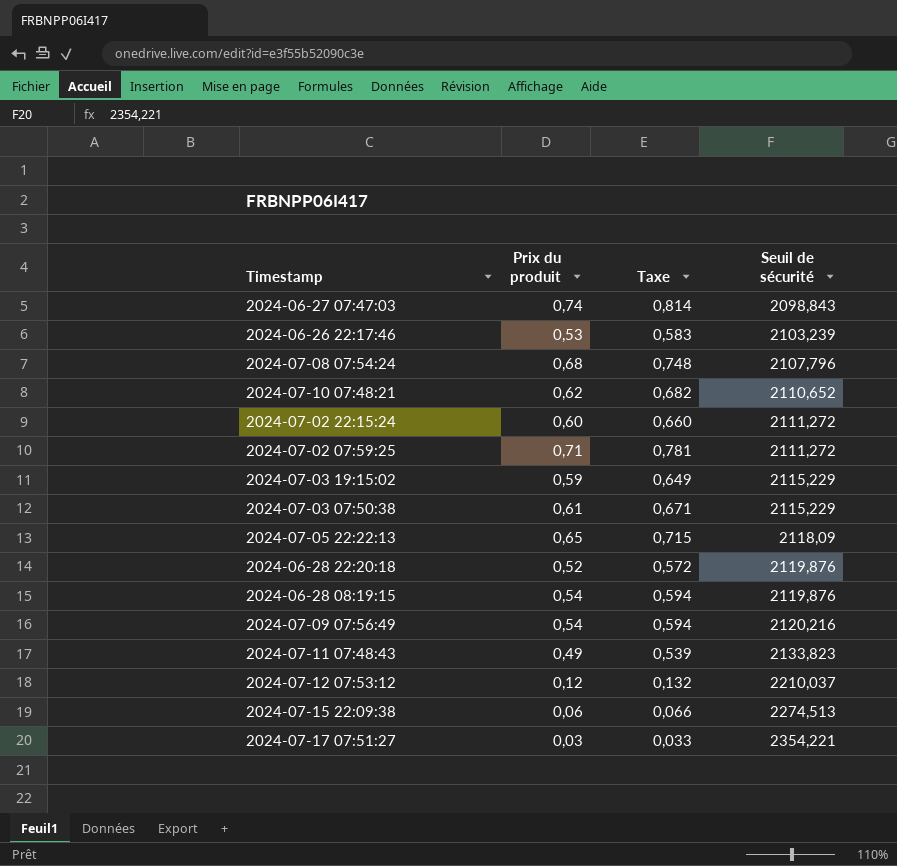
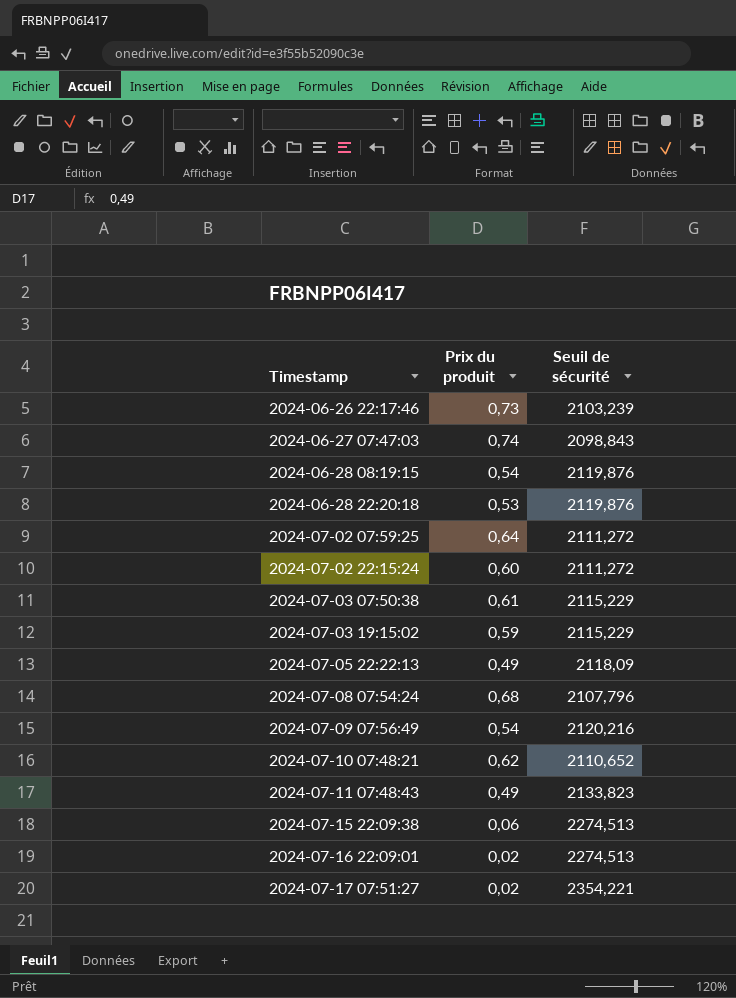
row order: Seuil de sécurité ascending -> Timestamp ascending
column Taxe | formula: [Prix du produit] * 1,1 -> none
row 2024-07-12 07:53:12: 0,12 | 0,132 | 2210,037 -> none
2024-06-26 22:17:46 | Prix du produit: 0,53 -> 0,73
2024-06-28 22:20:18 | Prix du produit: 0,52 -> 0,53
2024-07-02 07:59:25 | Prix du produit: 0,71 -> 0,64
2024-07-05 22:22:13 | Prix du produit: 0,65 -> 0,49
row 2024-07-16 22:09:01: none -> 0,02 | 2274,513
2024-07-17 07:51:27 | Prix du produit: 0,03 -> 0,02

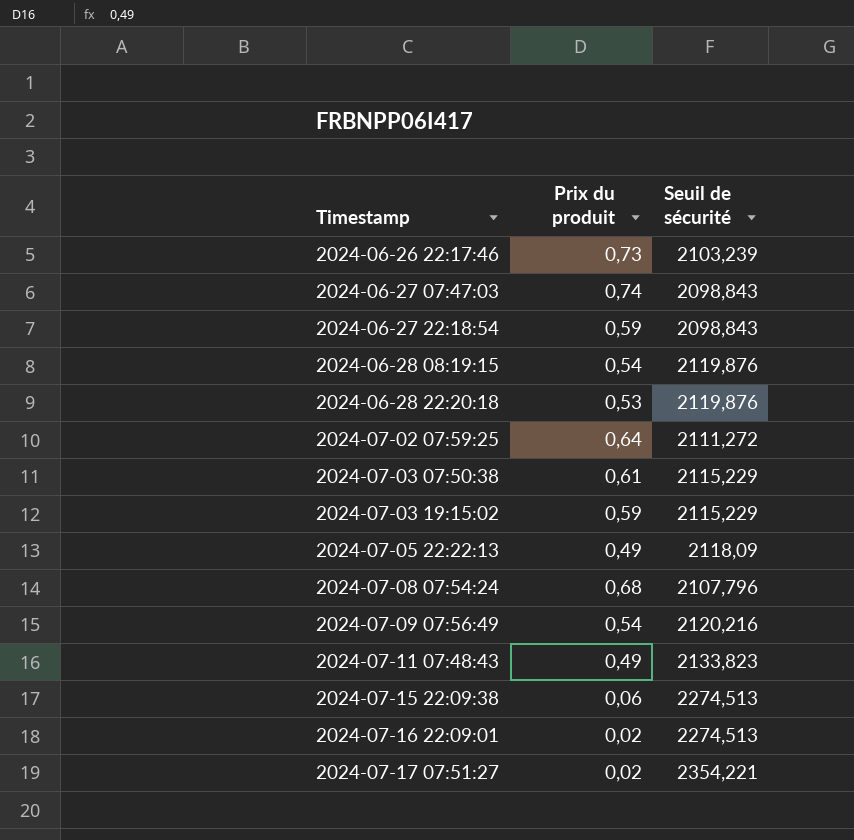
row 2024-07-02 22:15:24: 0,60 | 2111,272 -> none
row 2024-07-10 07:48:21: 0,62 | 2110,652 -> none
row 2024-06-27 22:18:54: none -> 0,59 | 2098,843

